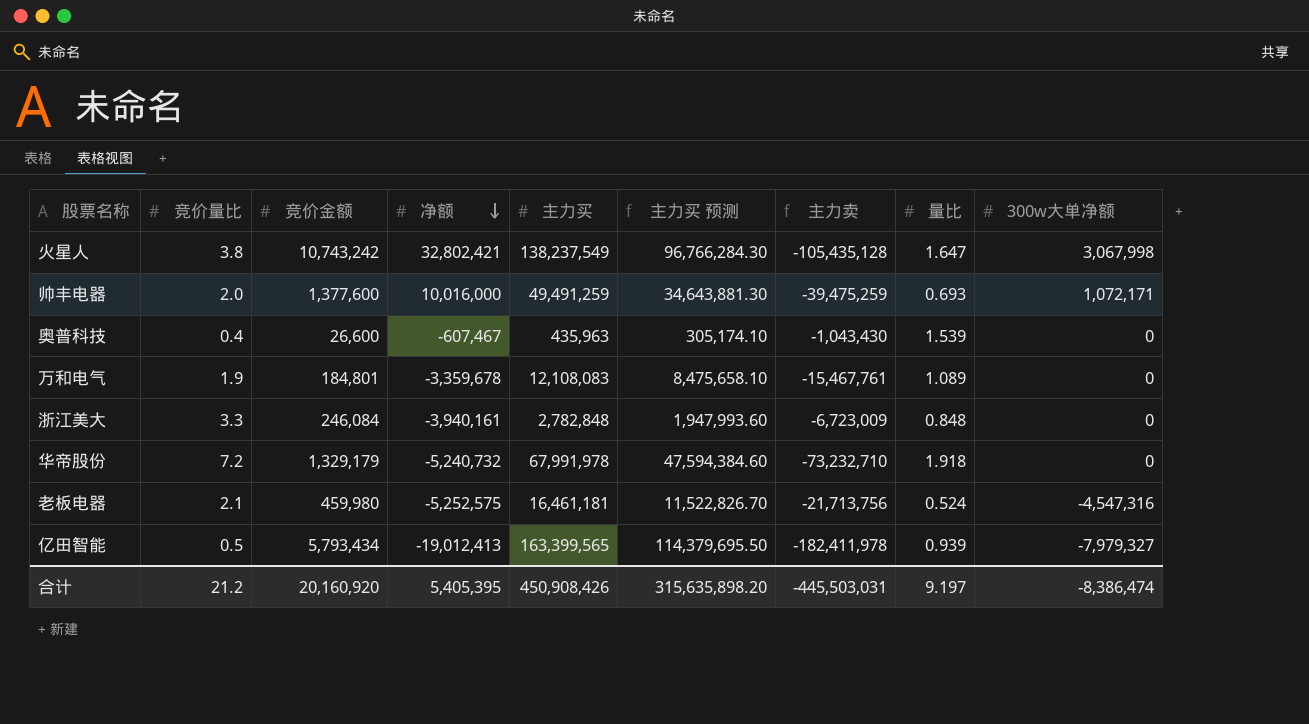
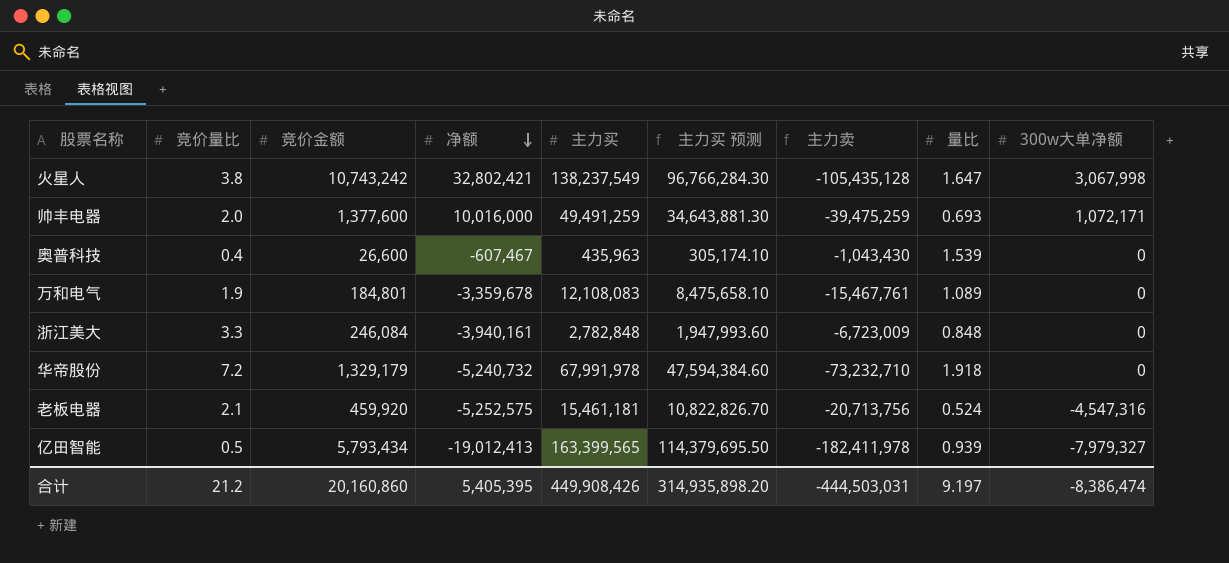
老板电器 | 竞价金额: 459,980 -> 459,920
老板电器 | 主力买: 16,461,181 -> 15,461,181
老板电器 | 主力买 预测: 11,522,826.70 -> 10,822,826.70
老板电器 | 主力卖: -21,713,756 -> -20,713,756
合计 | 竞价金额: 20,160,920 -> 20,160,860
合计 | 主力买: 450,908,426 -> 449,908,426
合计 | 主力买 预测: 315,635,898.20 -> 314,935,898.20
合计 | 主力卖: -445,503,031 -> -444,503,031

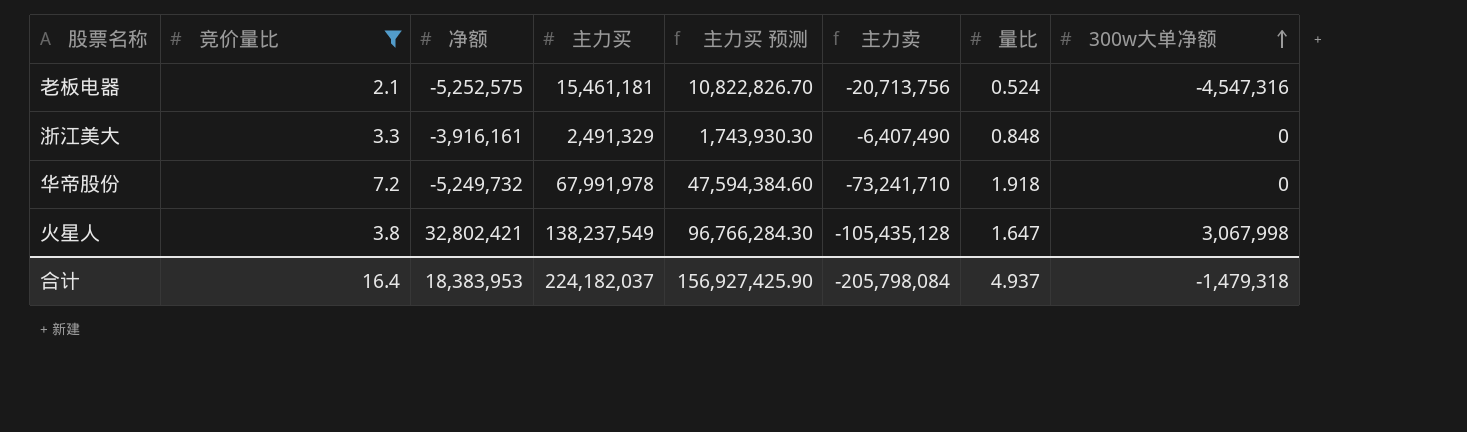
filter: none -> 竞价量比 >= 2.1
row order: 净额 descending -> 300w大单净额 ascending
column 竞价金额 | position: 3 -> none
浙江美大 | 净额: -3,940,161 -> -3,916,161
浙江美大 | 主力买: 2,782,848 -> 2,491,329
浙江美大 | 主力买 预测: 1,947,993.60 -> 1,743,930.30
浙江美大 | 主力卖: -6,723,009 -> -6,407,490
华帝股份 | 净额: -5,240,732 -> -5,249,732
华帝股份 | 主力卖: -73,232,710 -> -73,241,710
合计 | 竞价量比: 21.2 -> 16.4
合计 | 净额: 5,405,395 -> 18,383,953
合计 | 主力买: 449,908,426 -> 224,182,037
合计 | 主力买 预测: 314,935,898.20 -> 156,927,425.90
合计 | 主力卖: -444,503,031 -> -205,798,084
合计 | 量比: 9.197 -> 4.937
合计 | 300w大单净额: -8,386,474 -> -1,479,318

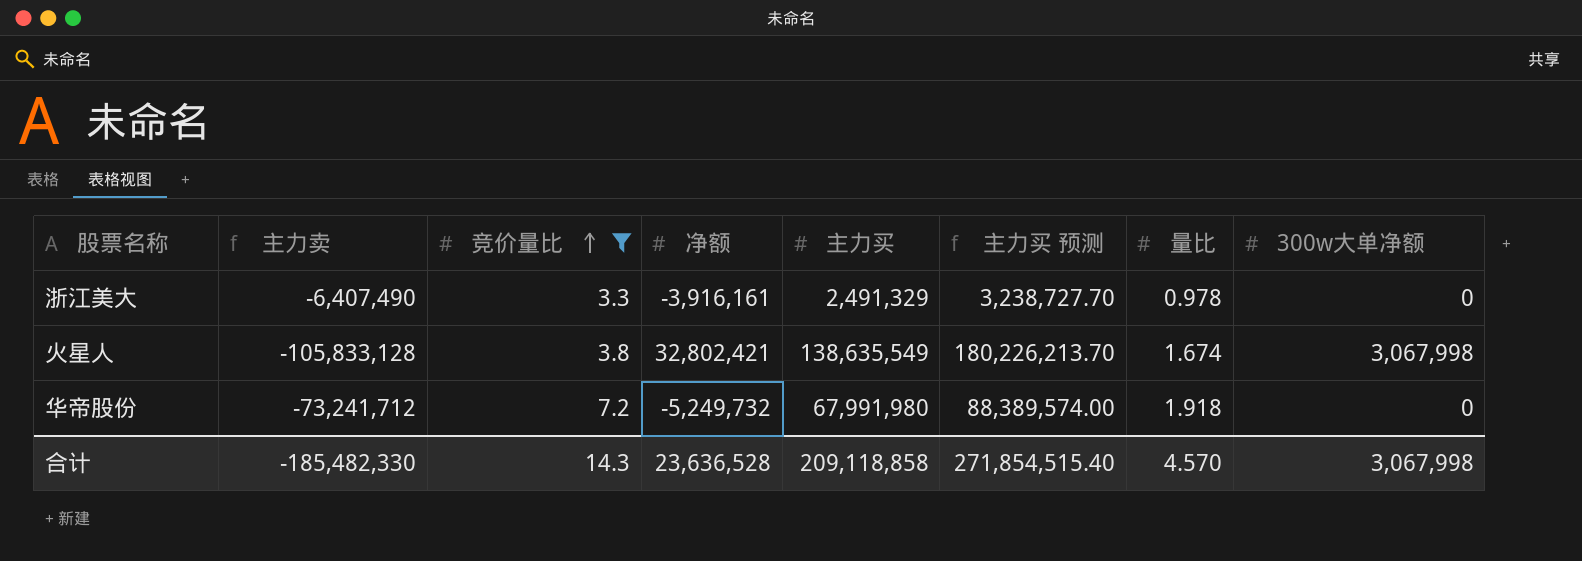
row order: 300w大单净额 ascending -> 竞价量比 ascending
column 主力卖 | position: 6 -> 2
column 主力买 预测 | formula: [主力买] * 0.7 -> [主力买] * 1.3
row 老板电器: 2.1 | -5,252,575 | 15,461,181 | 10,822,826.70 | -20,713,756 | 0.524 | -4,547,316 -> none
浙江美大 | 量比: 0.848 -> 0.978
火星人 | 主力卖: -105,435,128 -> -105,833,128
火星人 | 主力买: 138,237,549 -> 138,635,549
火星人 | 量比: 1.647 -> 1.674
华帝股份 | 主力卖: -73,241,710 -> -73,241,712
华帝股份 | 主力买: 67,991,978 -> 67,991,980
合计 | 主力卖: -205,798,084 -> -185,482,330
合计 | 竞价量比: 16.4 -> 14.3
合计 | 净额: 18,383,953 -> 23,636,528
合计 | 主力买: 224,182,037 -> 209,118,858
合计 | 主力买 预测: 156,927,425.90 -> 271,854,515.40
合计 | 量比: 4.937 -> 4.570
合计 | 300w大单净额: -1,479,318 -> 3,067,998

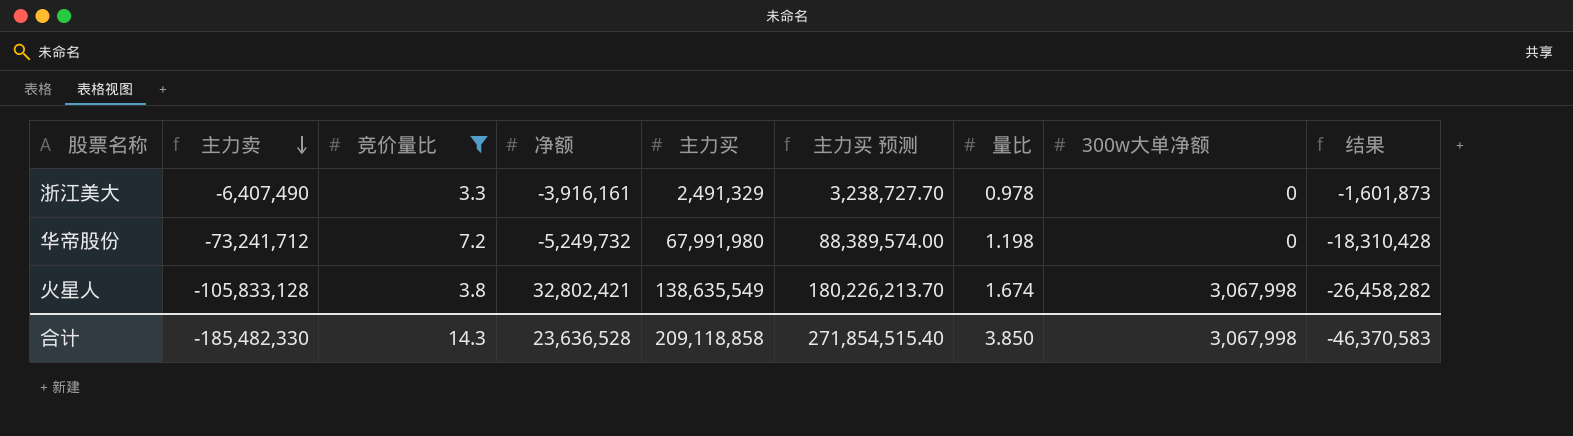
row order: 竞价量比 ascending -> 主力卖 descending
column 结果 | formula: none -> [主力卖] * 0.25
华帝股份 | 量比: 1.918 -> 1.198
合计 | 量比: 4.570 -> 3.850

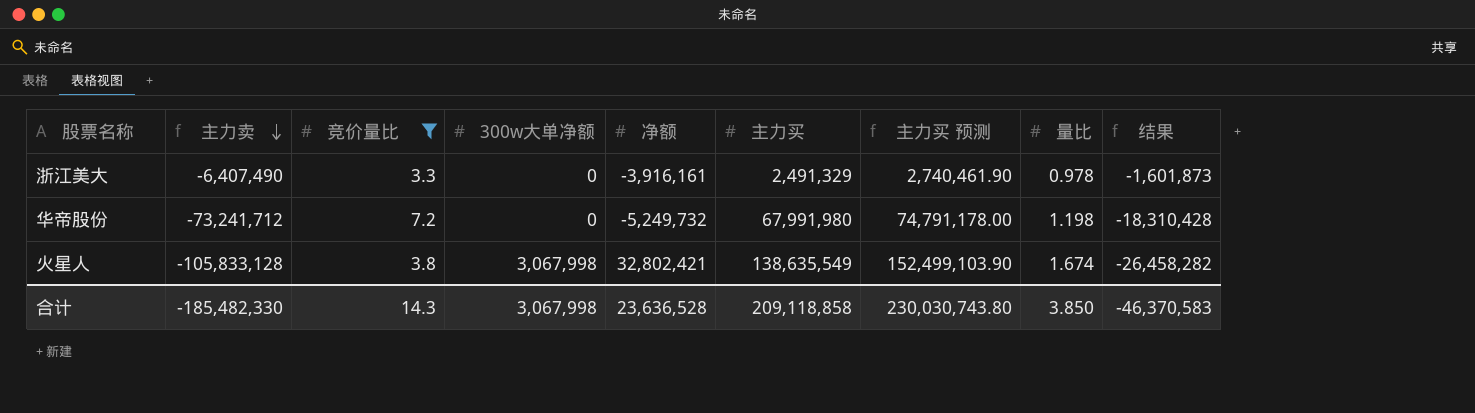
column 300w大单净额 | position: 8 -> 4
column 主力买 预测 | formula: [主力买] * 1.3 -> [主力买] * 1.1
合计 | 主力买 预测: 271,854,515.40 -> 230,030,743.80

